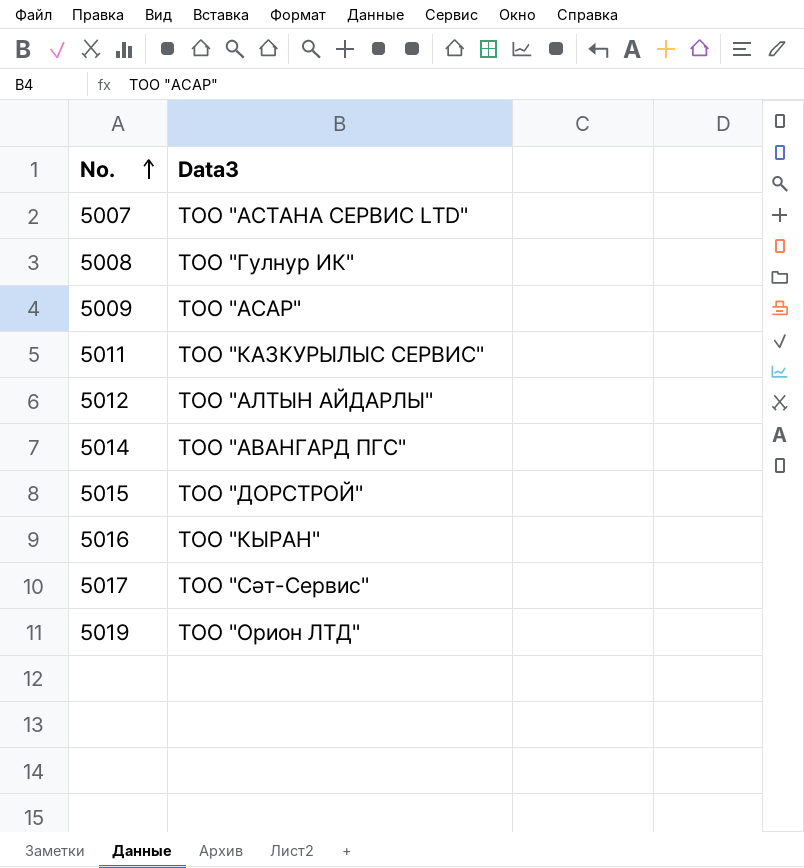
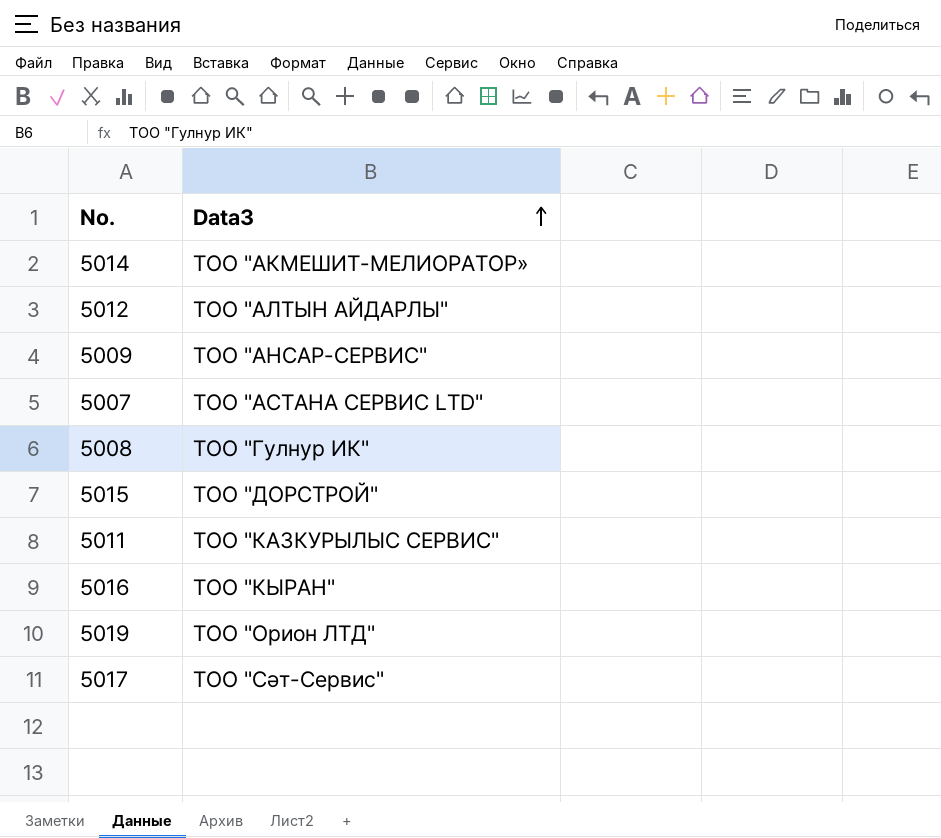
row order: No. ascending -> Data3 ascending
5014 | Data3: ТОО "АВАНГАРД ПГС" -> ТОО "АКМЕШИТ-МЕЛИОРАТОР»
5009 | Data3: ТОО "АСАР" -> ТОО "АНСАР-СЕРВИС"

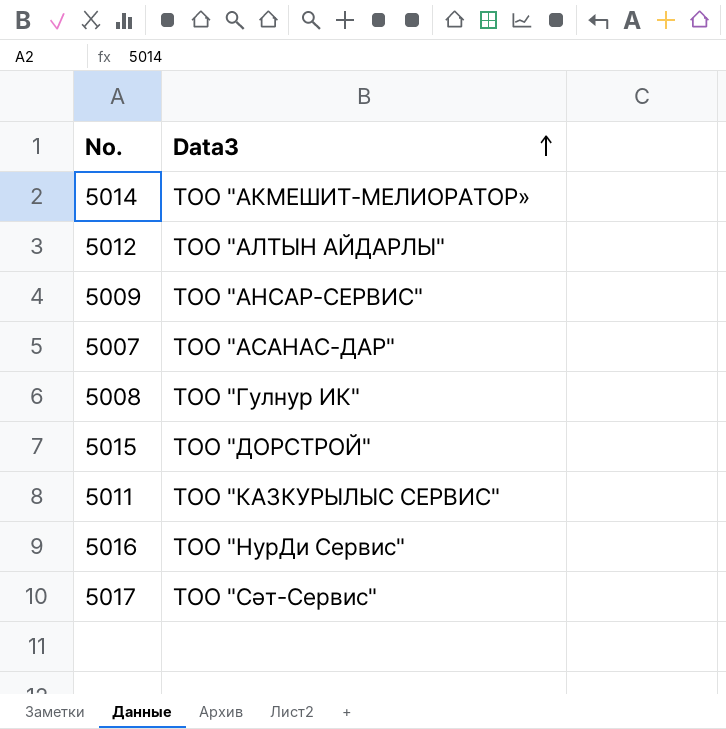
row 5019: ТОО "Орион ЛТД" -> none
5007 | Data3: ТОО "АСТАНА СЕРВИС LTD" -> ТОО "АСАНАС-ДАР"
5016 | Data3: ТОО "КЫРАН" -> ТОО "НурДи Сервис"

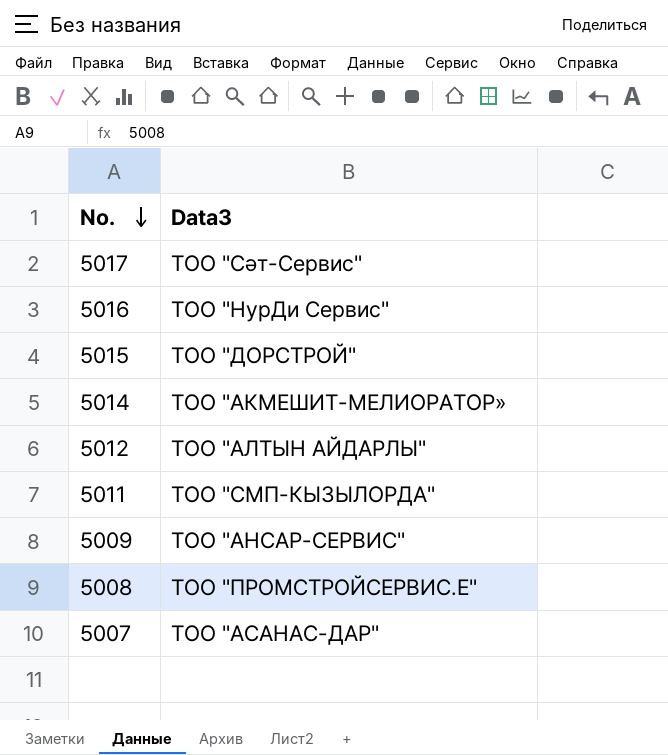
row order: Data3 ascending -> No. descending
5011 | Data3: ТОО "КАЗКУРЫЛЫС СЕРВИС" -> ТОО "СМП-КЫЗЫЛОРДА"
5008 | Data3: ТОО "Гулнур ИК" -> ТОО "ПРОМСТРОЙСЕРВИС.Е"

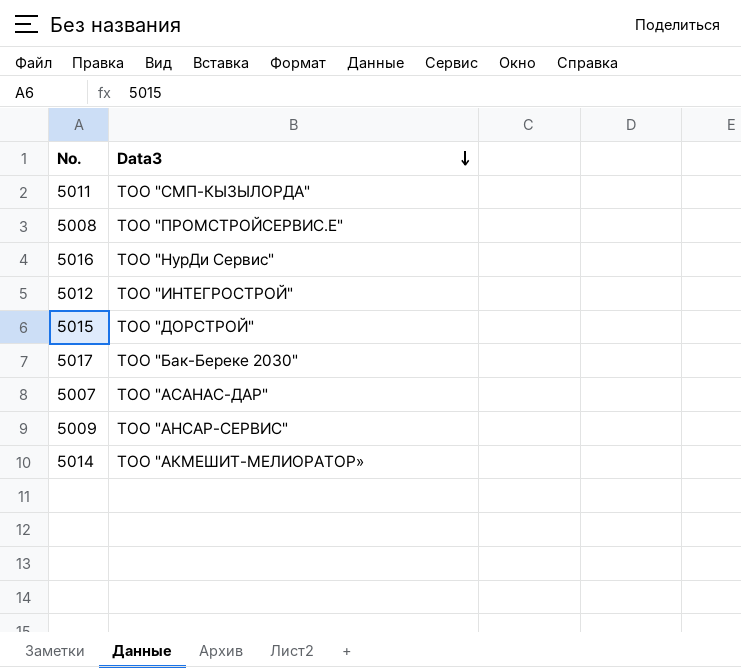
row order: No. descending -> Data3 descending
5012 | Data3: ТОО "АЛТЫН АЙДАРЛЫ" -> ТОО "ИНТЕГРОСТРОЙ"
5017 | Data3: ТОО "Сәт-Сервис" -> ТОО "Бак-Береке 2030"

